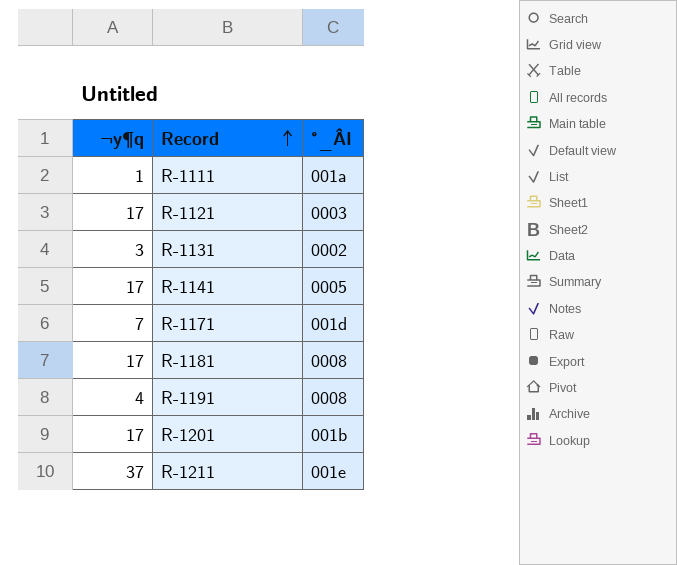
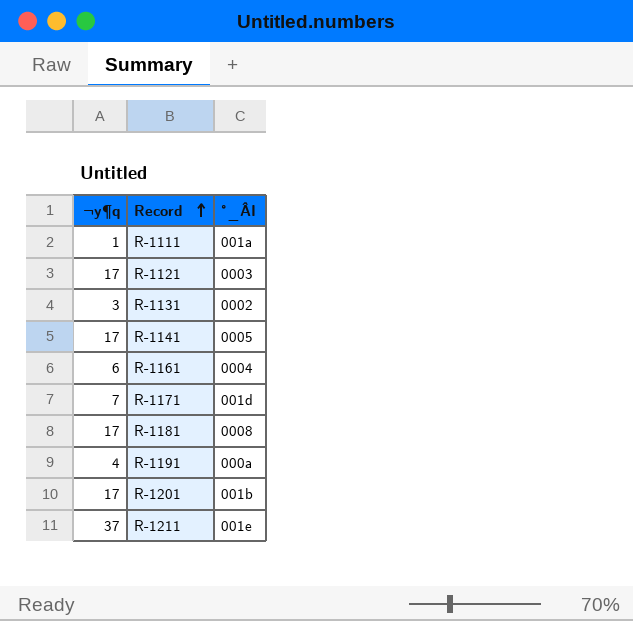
row R-1161: none -> 6 | 0004
R-1191 | °_ÂI: 0008 -> 000a

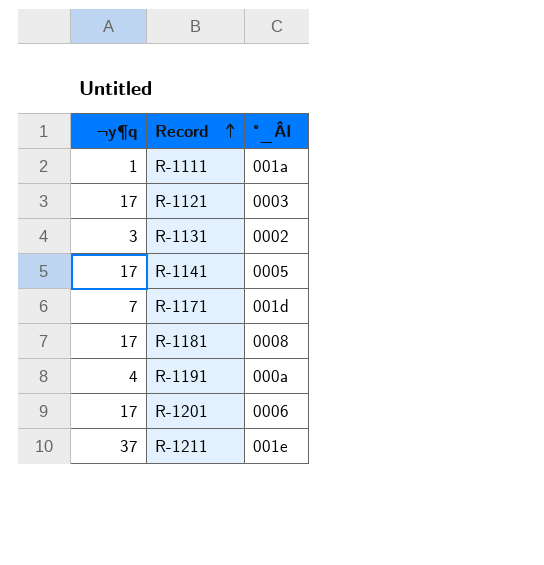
row R-1161: 6 | 0004 -> none
R-1201 | °_ÂI: 001b -> 0006

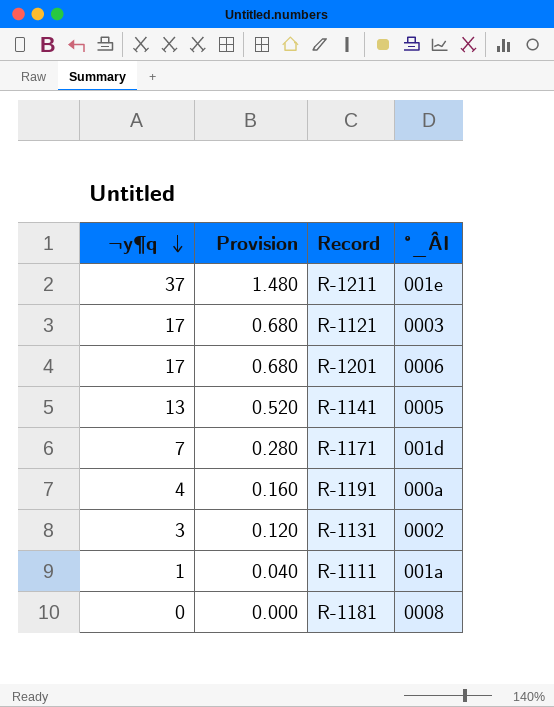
row order: Record ascending -> ¬y¶q descending
column Provision | formula: none -> [¬y¶q] * 0.04
R-1141 | ¬y¶q: 17 -> 13
R-1181 | ¬y¶q: 17 -> 0

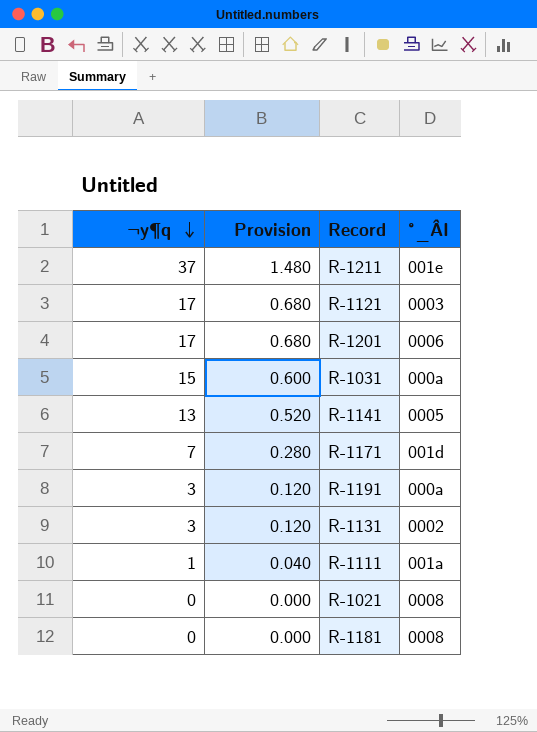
row R-1031: none -> 15 | 0.600 | 000a
R-1191 | ¬y¶q: 4 -> 3
R-1191 | Provision: 0.160 -> 0.120
row R-1021: none -> 0 | 0.000 | 0008

